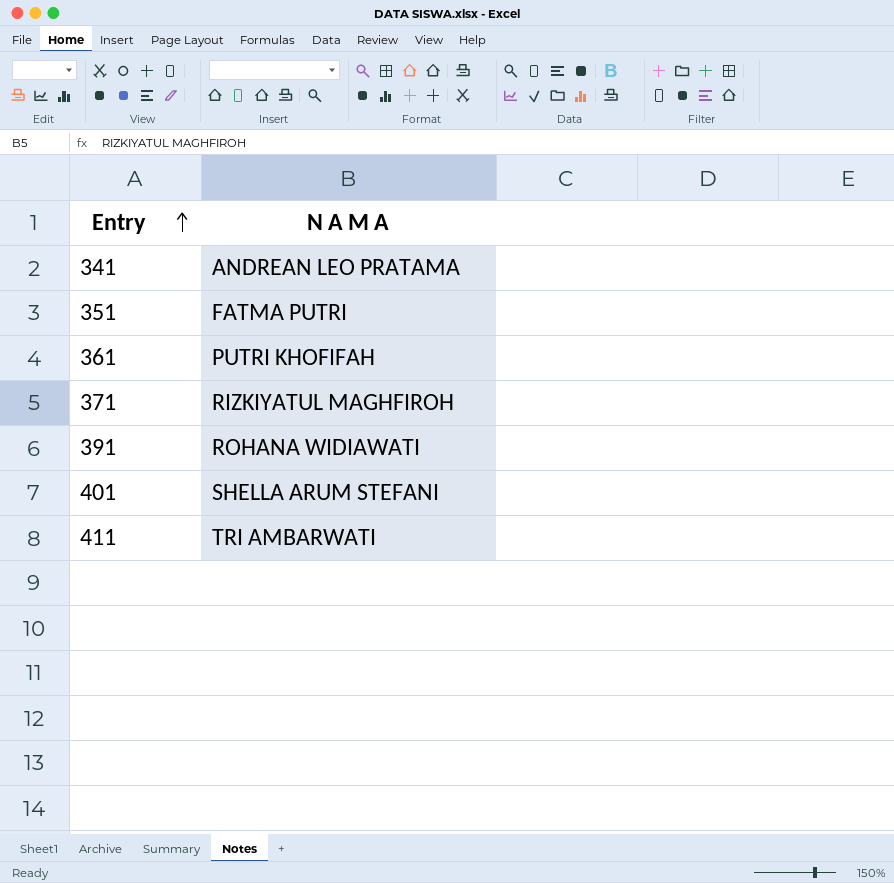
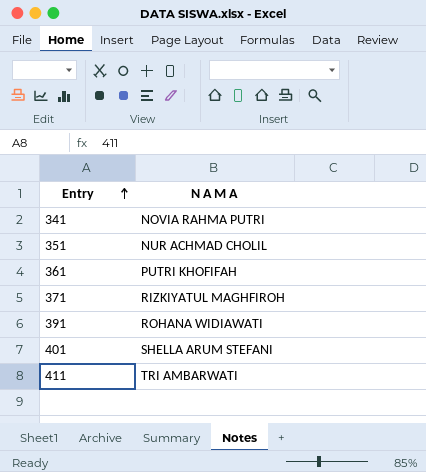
341 | N A M A: ANDREAN LEO PRATAMA -> NOVIA RAHMA PUTRI
351 | N A M A: FATMA PUTRI -> NUR ACHMAD CHOLIL

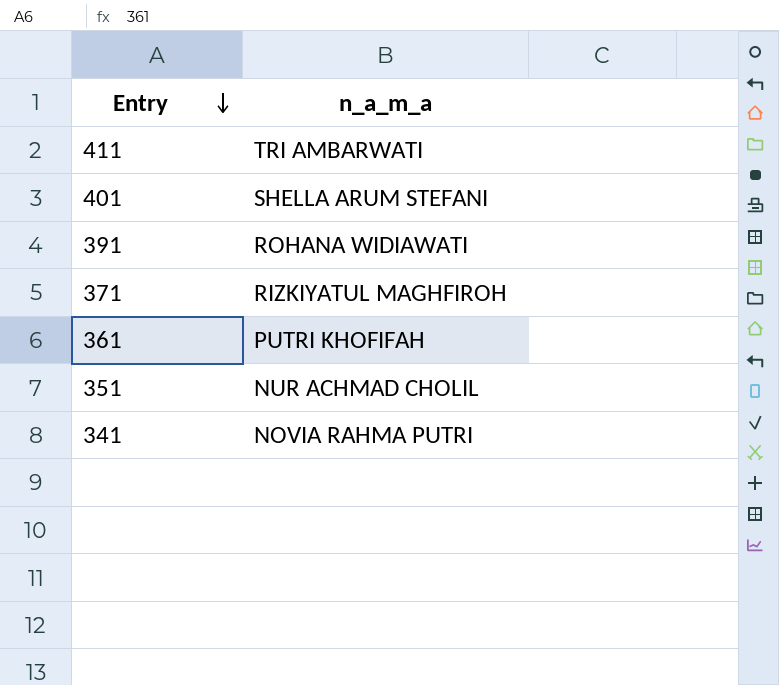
row order: Entry ascending -> Entry descending
column name: N A M A -> n_a_m_a

